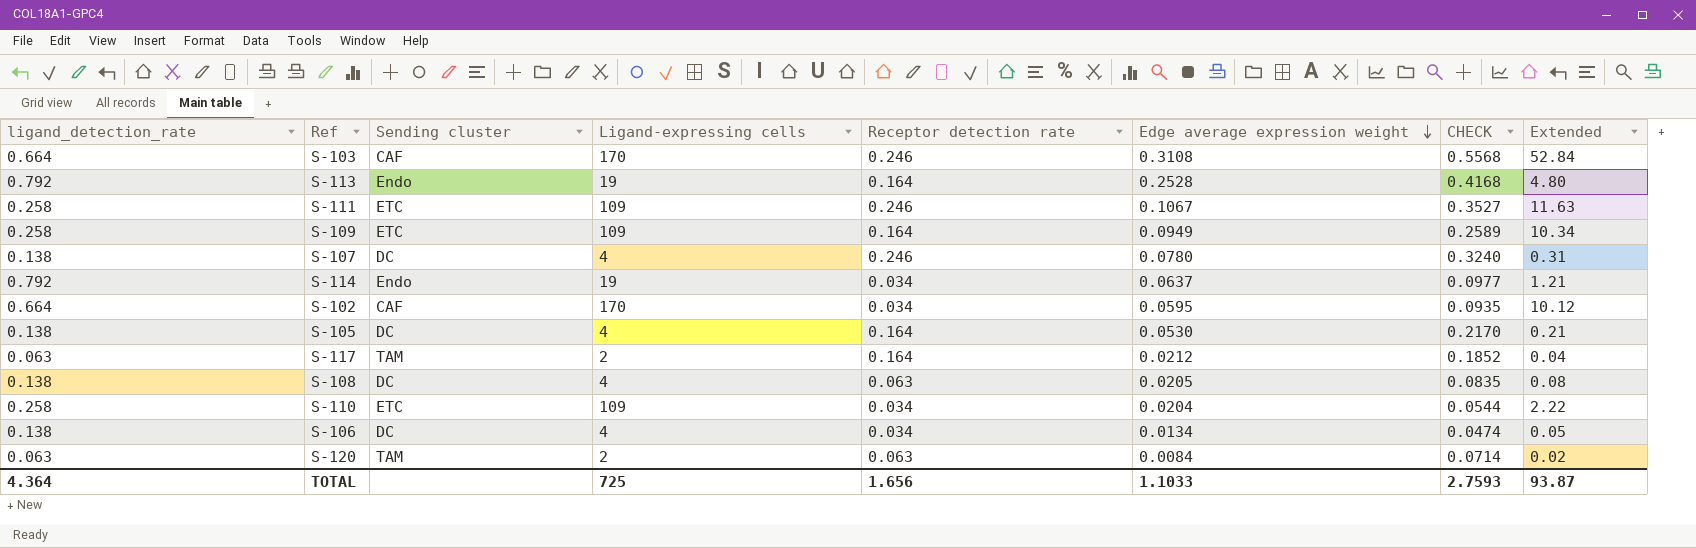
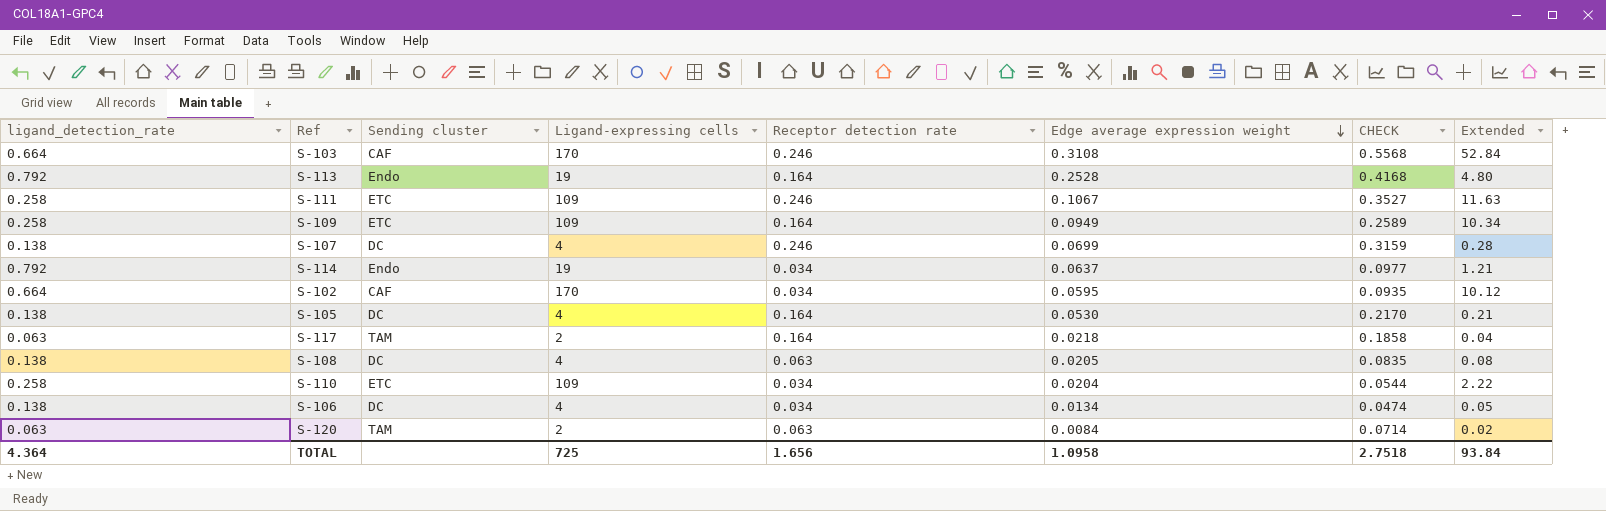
S-107 | Edge average expression weight: 0.0780 -> 0.0699
S-107 | CHECK: 0.3240 -> 0.3159
S-107 | Extended: 0.31 -> 0.28
S-117 | Edge average expression weight: 0.0212 -> 0.0218
S-117 | CHECK: 0.1852 -> 0.1858
TOTAL | Edge average expression weight: 1.1033 -> 1.0958
TOTAL | CHECK: 2.7593 -> 2.7518
TOTAL | Extended: 93.87 -> 93.84

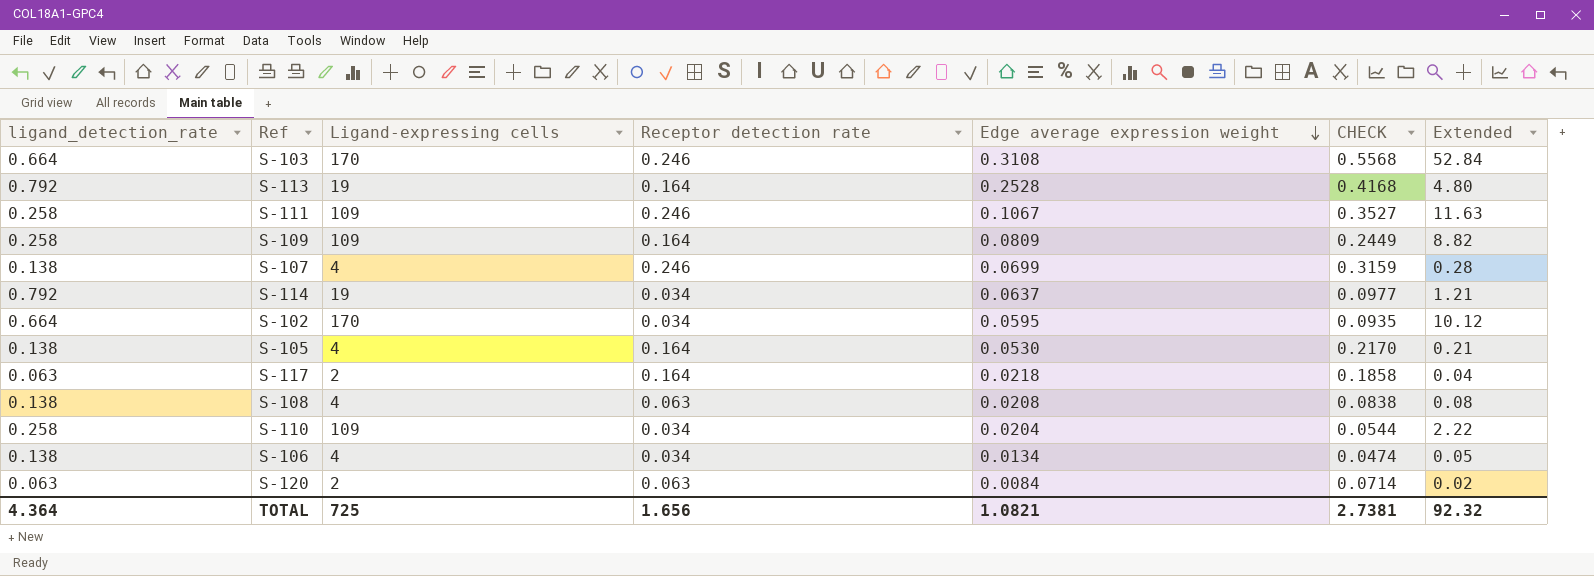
column Sending cluster | position: 3 -> none
S-109 | Edge average expression weight: 0.0949 -> 0.0809
S-109 | CHECK: 0.2589 -> 0.2449
S-109 | Extended: 10.34 -> 8.82
S-108 | Edge average expression weight: 0.0205 -> 0.0208
S-108 | CHECK: 0.0835 -> 0.0838
TOTAL | Edge average expression weight: 1.0958 -> 1.0821
TOTAL | CHECK: 2.7518 -> 2.7381
TOTAL | Extended: 93.84 -> 92.32

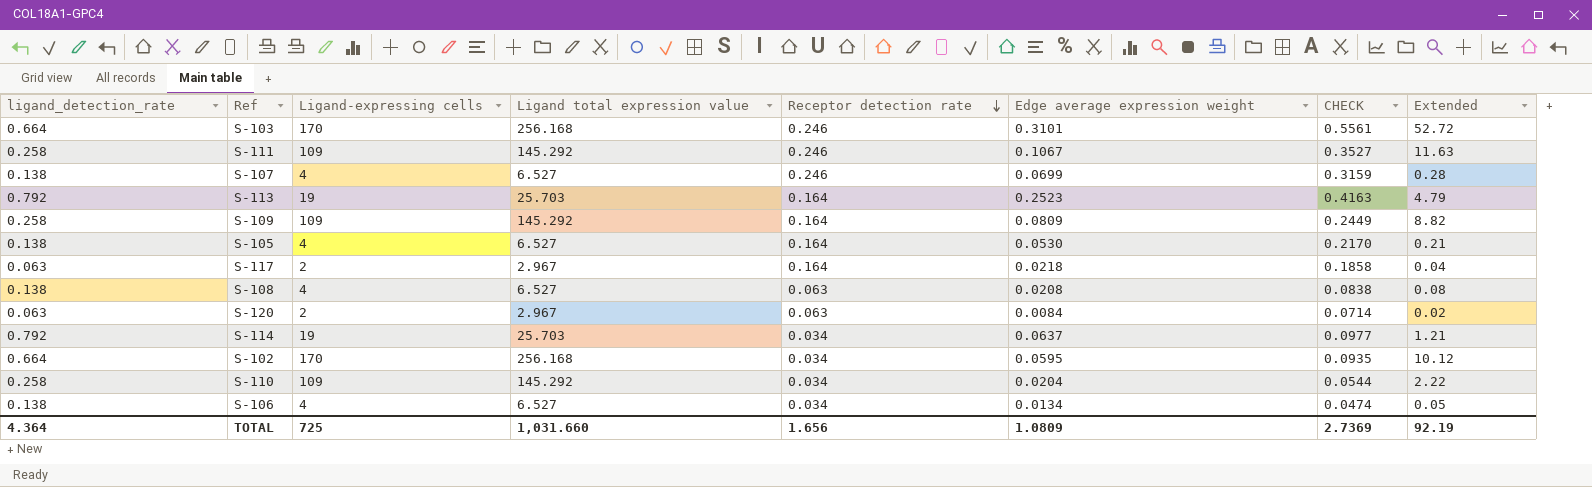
row order: Edge average expression weight descending -> Receptor detection rate descending
column Ligand total expression value | position: none -> 4
S-103 | Edge average expression weight: 0.3108 -> 0.3101
S-103 | CHECK: 0.5568 -> 0.5561
S-103 | Extended: 52.84 -> 52.72
S-113 | Edge average expression weight: 0.2528 -> 0.2523
S-113 | CHECK: 0.4168 -> 0.4163
S-113 | Extended: 4.80 -> 4.79
TOTAL | Edge average expression weight: 1.0821 -> 1.0809
TOTAL | CHECK: 2.7381 -> 2.7369
TOTAL | Extended: 92.32 -> 92.19

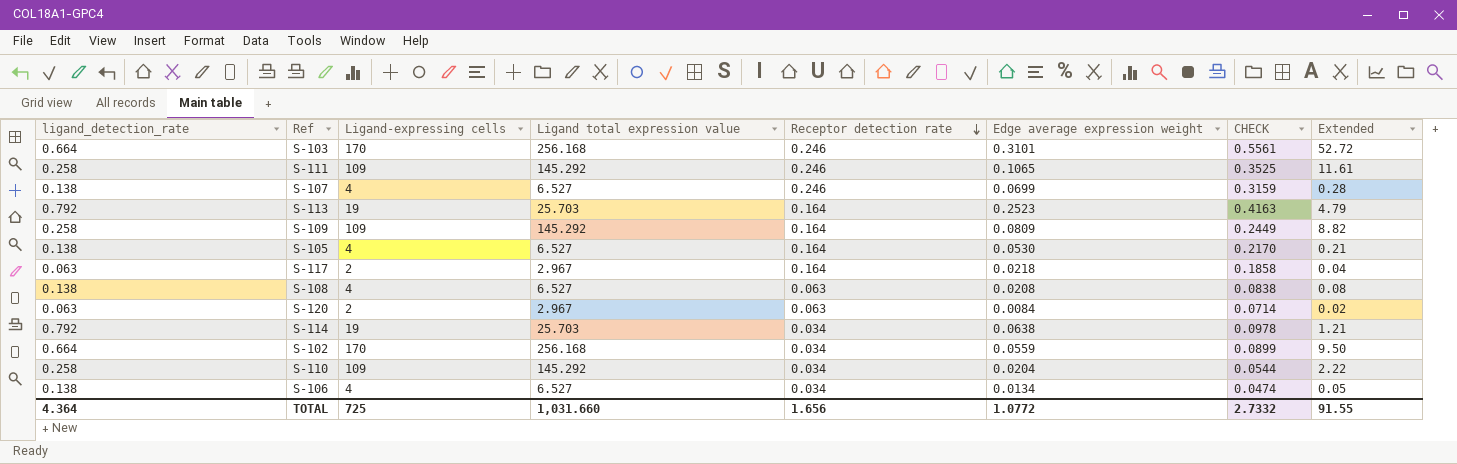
S-111 | Edge average expression weight: 0.1067 -> 0.1065
S-111 | CHECK: 0.3527 -> 0.3525
S-111 | Extended: 11.63 -> 11.61
S-114 | Edge average expression weight: 0.0637 -> 0.0638
S-114 | CHECK: 0.0977 -> 0.0978
S-102 | Edge average expression weight: 0.0595 -> 0.0559
S-102 | CHECK: 0.0935 -> 0.0899
S-102 | Extended: 10.12 -> 9.50
TOTAL | Edge average expression weight: 1.0809 -> 1.0772
TOTAL | CHECK: 2.7369 -> 2.7332
TOTAL | Extended: 92.19 -> 91.55

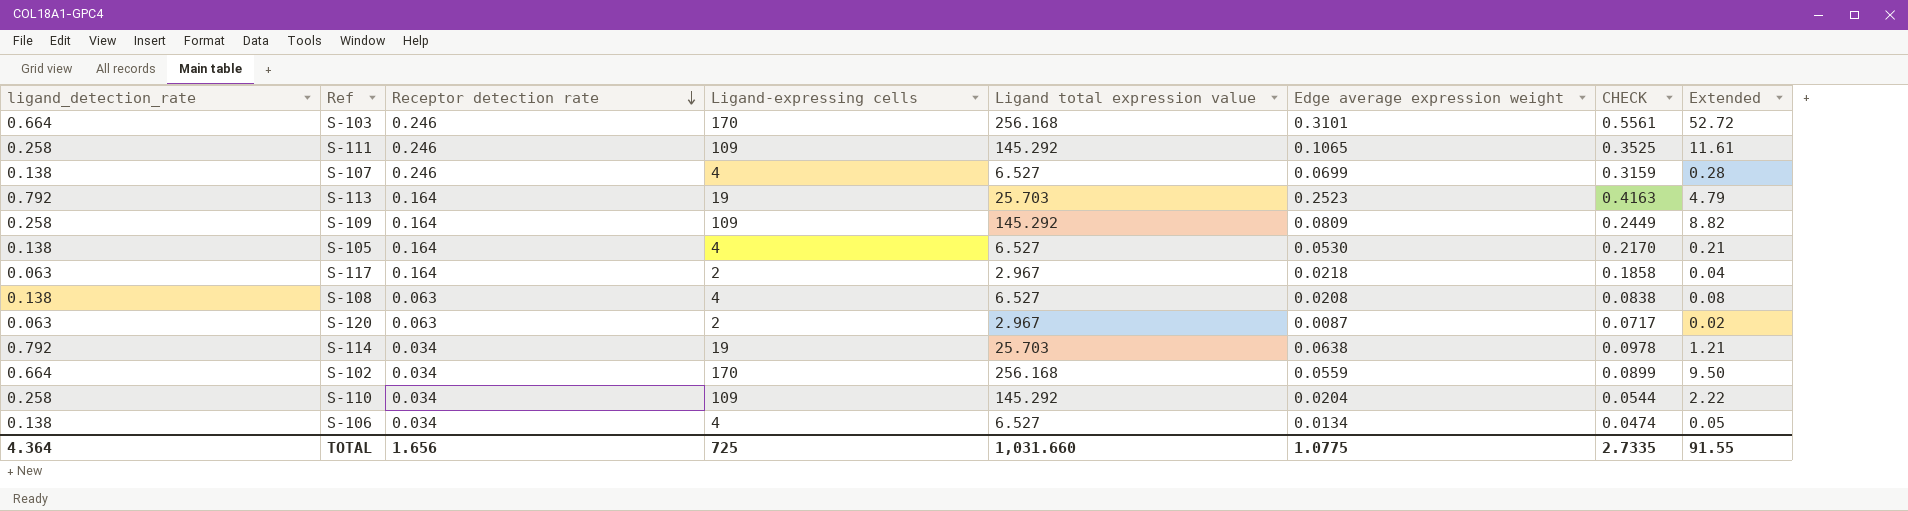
column Receptor detection rate | position: 5 -> 3
S-120 | Edge average expression weight: 0.0084 -> 0.0087
S-120 | CHECK: 0.0714 -> 0.0717
TOTAL | Edge average expression weight: 1.0772 -> 1.0775
TOTAL | CHECK: 2.7332 -> 2.7335

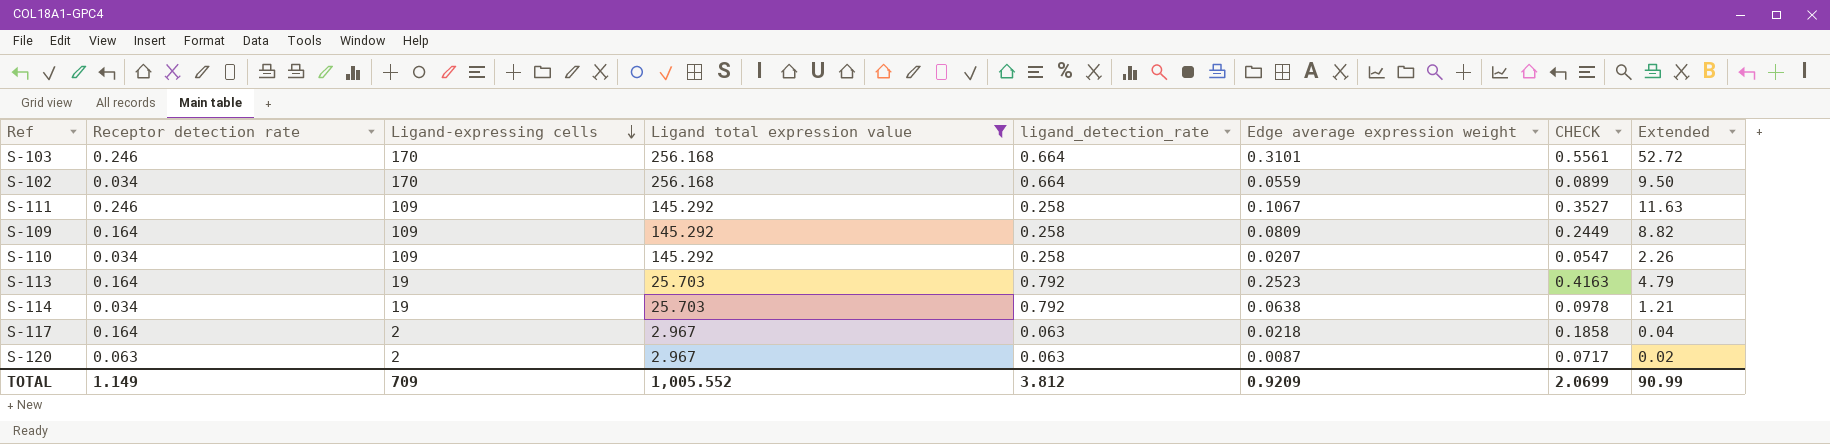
filter: none -> Ligand total expression value != 6.527
row order: Receptor detection rate descending -> Ligand-expressing cells descending
column ligand_detection_rate | position: 1 -> 5
S-111 | Edge average expression weight: 0.1065 -> 0.1067
S-111 | CHECK: 0.3525 -> 0.3527
S-111 | Extended: 11.61 -> 11.63
S-110 | Edge average expression weight: 0.0204 -> 0.0207
S-110 | CHECK: 0.0544 -> 0.0547
S-110 | Extended: 2.22 -> 2.26
TOTAL | Receptor detection rate: 1.656 -> 1.149
TOTAL | Ligand-expressing cells: 725 -> 709
TOTAL | Ligand total expression value: 1,031.660 -> 1,005.552
TOTAL | ligand_detection_rate: 4.364 -> 3.812
TOTAL | Edge average expression weight: 1.0775 -> 0.9209
TOTAL | CHECK: 2.7335 -> 2.0699
TOTAL | Extended: 91.55 -> 90.99

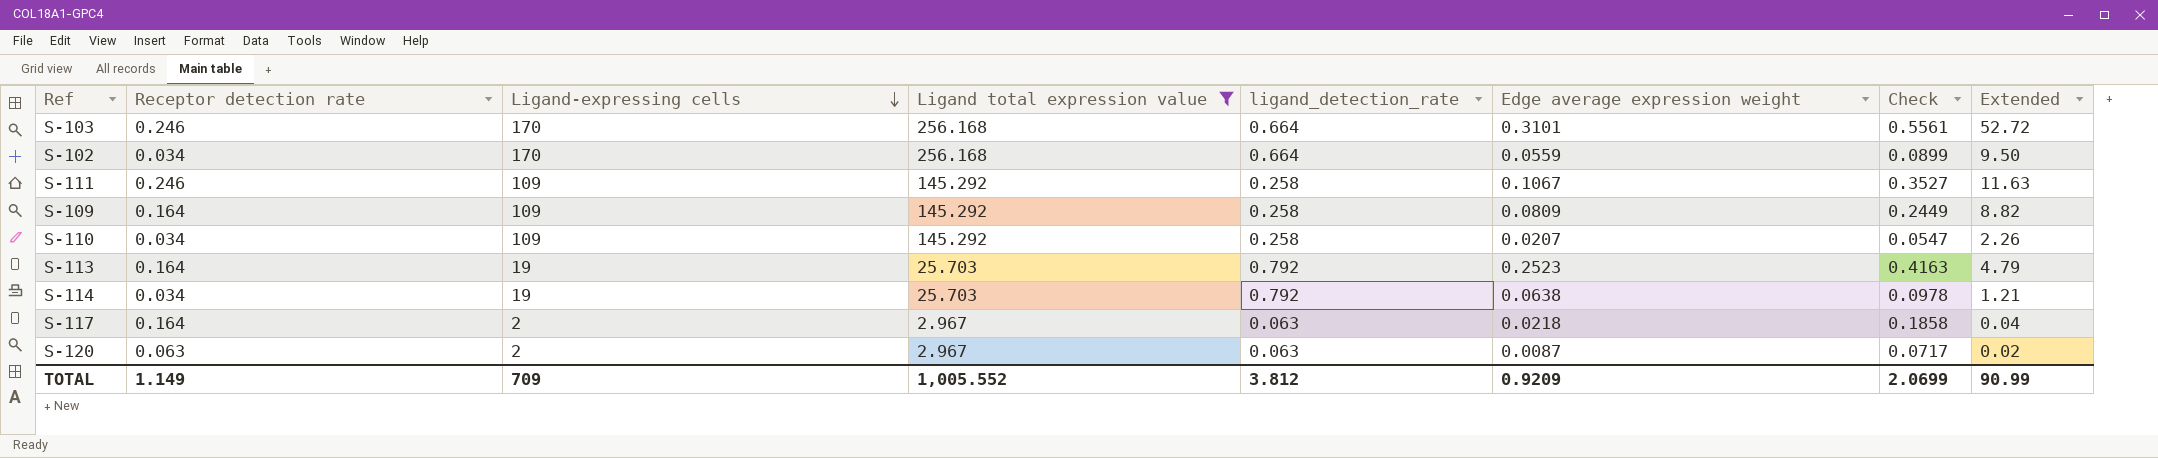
column name: CHECK -> Check

